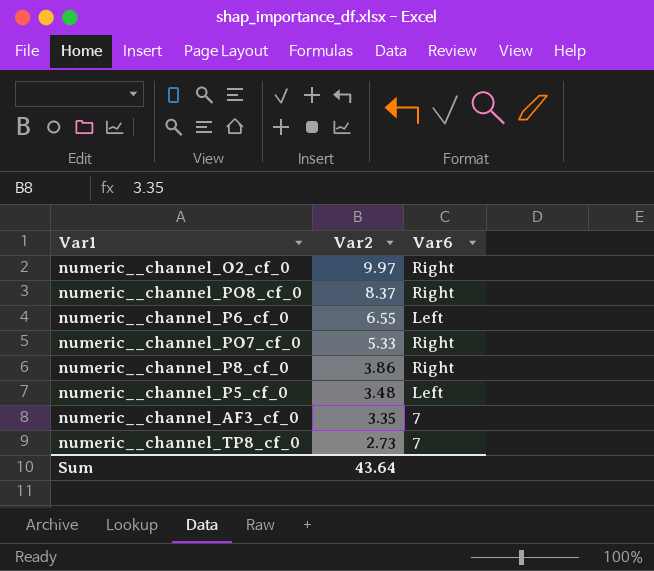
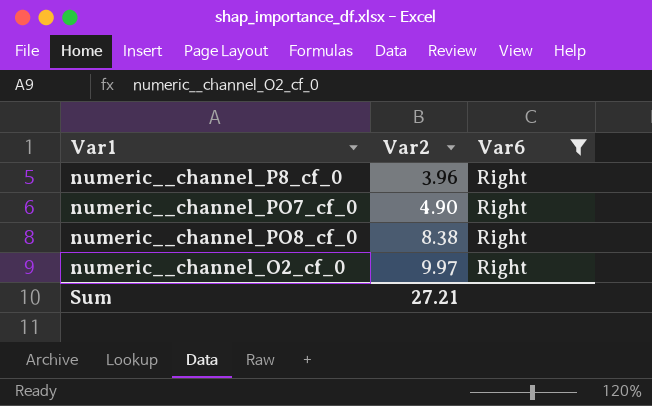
filter: none -> Var6 = Right
row order: Var2 descending -> Var2 ascending
numeric__channel_P8_cf_0 | Var2: 3.86 -> 3.96
numeric__channel_PO7_cf_0 | Var2: 5.33 -> 4.90
numeric__channel_PO8_cf_0 | Var2: 8.37 -> 8.38
Sum | Var2: 43.64 -> 27.21

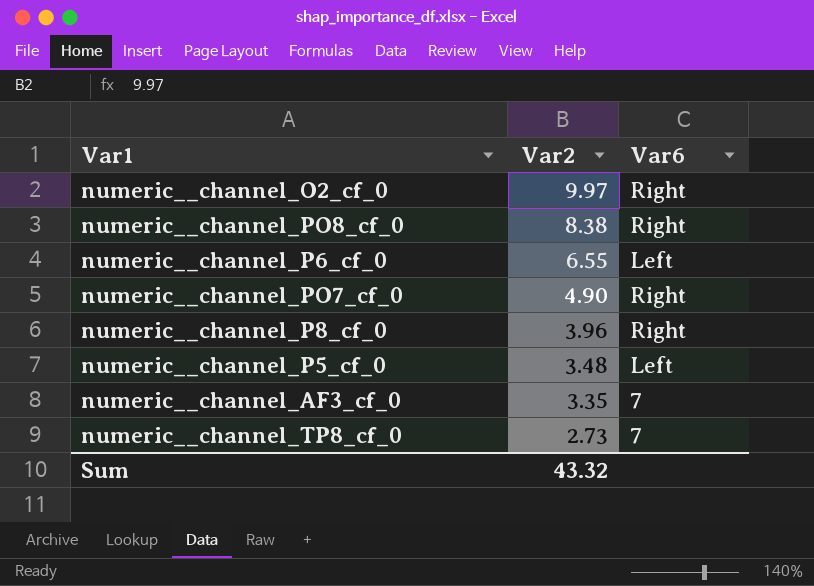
filter: Var6 = Right -> none
row order: Var2 ascending -> Var2 descending
Sum | Var2: 27.21 -> 43.32

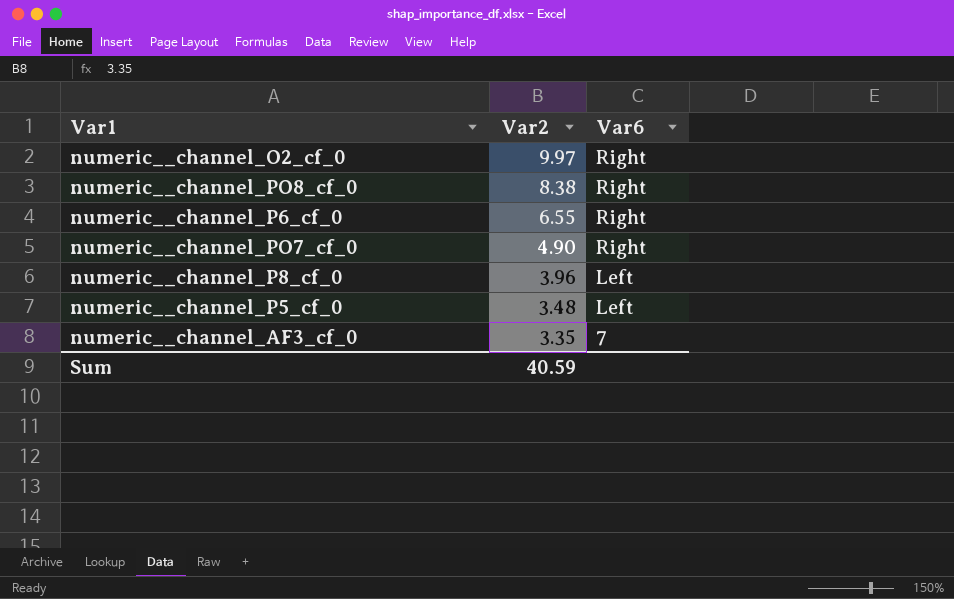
row numeric__channel_TP8_cf_0: 2.73 | 7 -> none
numeric__channel_P6_cf_0 | Var6: Left -> Right
numeric__channel_P8_cf_0 | Var6: Right -> Left
Sum | Var2: 43.32 -> 40.59

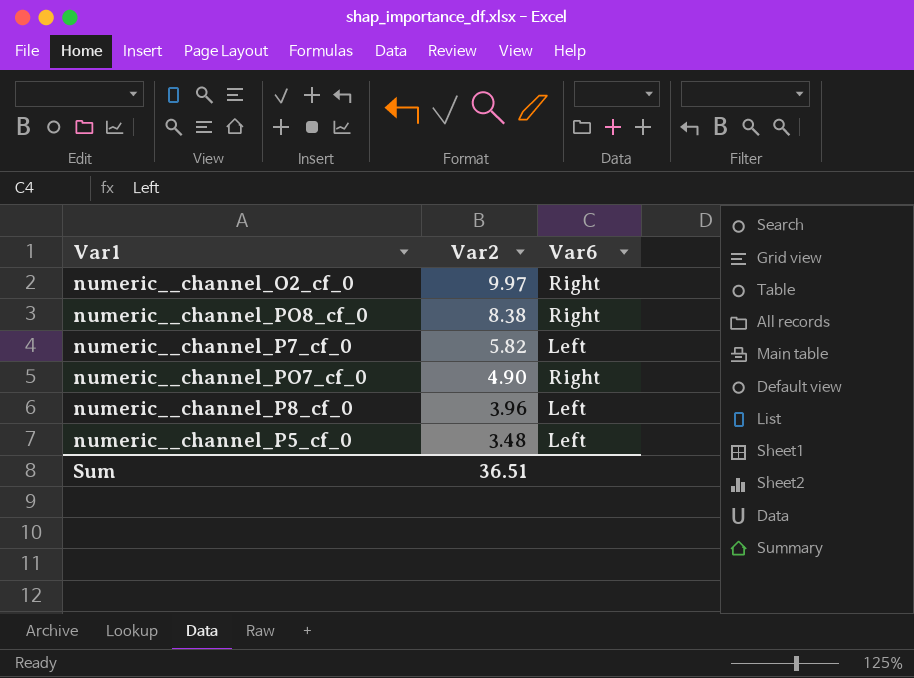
row numeric__channel_P6_cf_0: 6.55 | Right -> none
row numeric__channel_AF3_cf_0: 3.35 | 7 -> none
row numeric__channel_P7_cf_0: none -> 5.82 | Left
Sum | Var2: 40.59 -> 36.51

